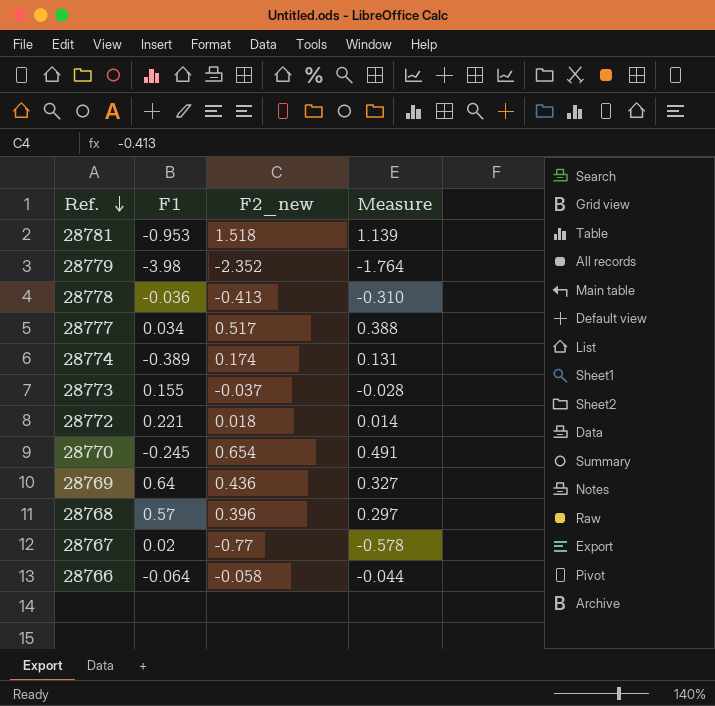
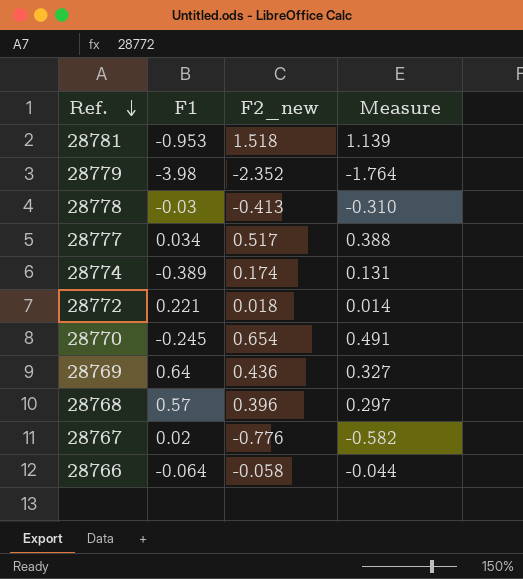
row 28773: 0.155 | -0.037 | -0.028 -> none
28778 | F1: -0.036 -> -0.03
28767 | F2_new: -0.77 -> -0.776
28767 | Measure: -0.578 -> -0.582

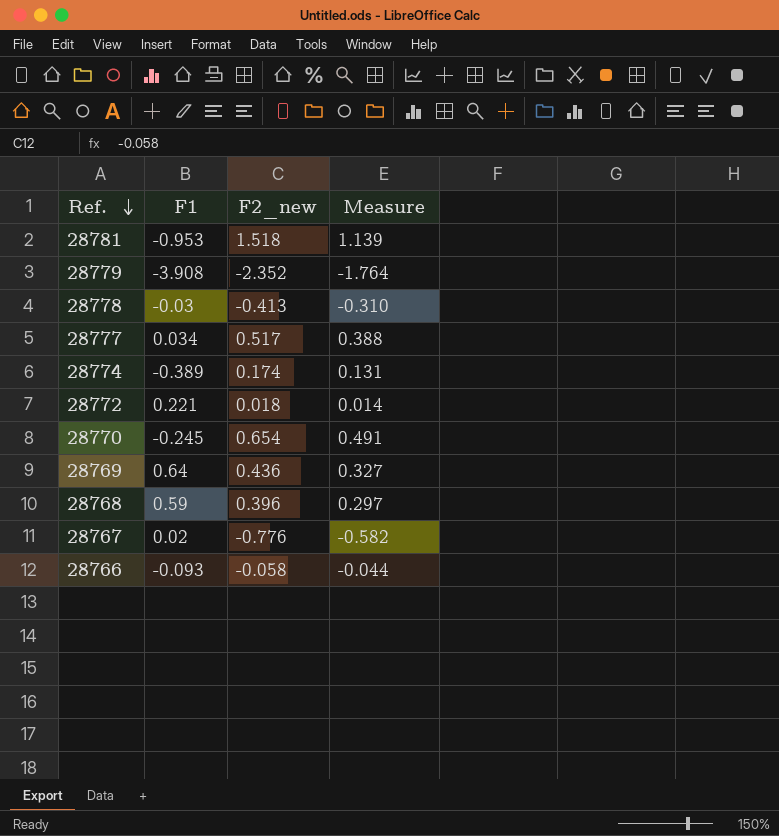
28779 | F1: -3.98 -> -3.908
28768 | F1: 0.57 -> 0.59
28766 | F1: -0.064 -> -0.093

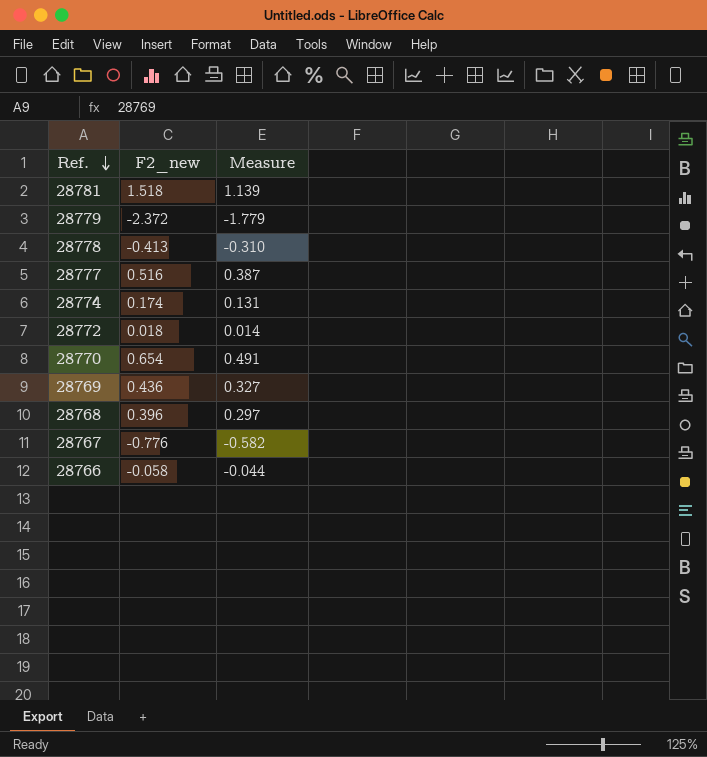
column F1 | position: 2 -> none
28779 | F2_new: -2.352 -> -2.372
28779 | Measure: -1.764 -> -1.779
28777 | F2_new: 0.517 -> 0.516
28777 | Measure: 0.388 -> 0.387

